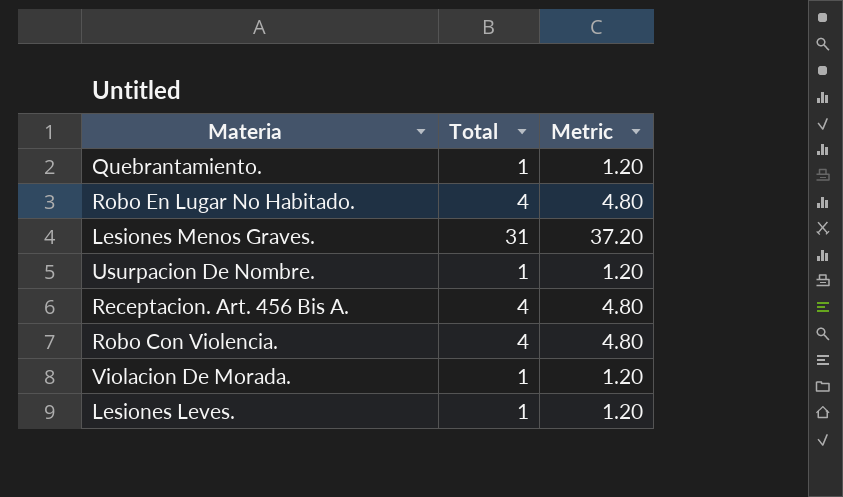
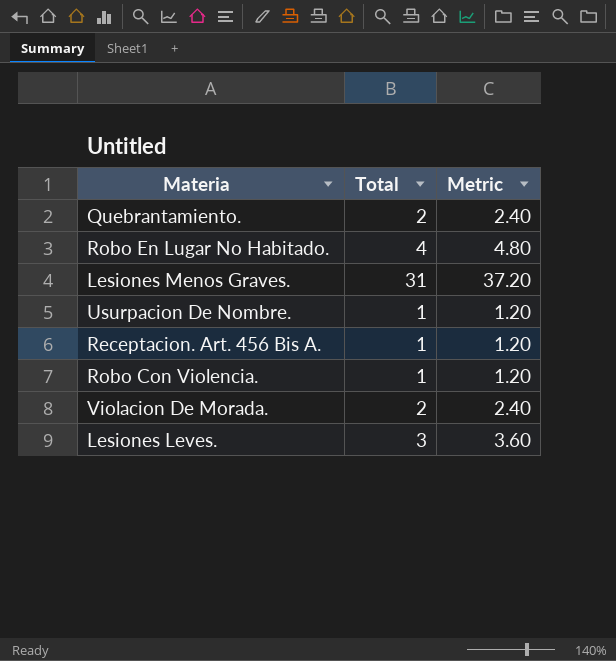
Quebrantamiento. | Total: 1 -> 2
Quebrantamiento. | Metric: 1.20 -> 2.40
Receptacion. Art. 456 Bis A. | Total: 4 -> 1
Receptacion. Art. 456 Bis A. | Metric: 4.80 -> 1.20
Robo Con Violencia. | Total: 4 -> 1
Robo Con Violencia. | Metric: 4.80 -> 1.20
Violacion De Morada. | Total: 1 -> 2
Violacion De Morada. | Metric: 1.20 -> 2.40
Lesiones Leves. | Total: 1 -> 3
Lesiones Leves. | Metric: 1.20 -> 3.60

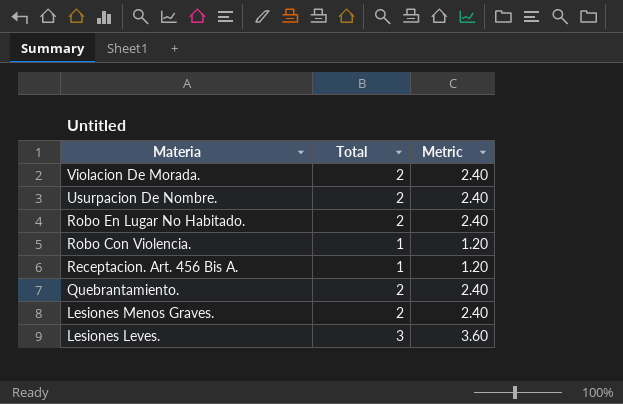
row order: none -> Materia descending
Usurpacion De Nombre. | Total: 1 -> 2
Usurpacion De Nombre. | Metric: 1.20 -> 2.40
Robo En Lugar No Habitado. | Total: 4 -> 2
Robo En Lugar No Habitado. | Metric: 4.80 -> 2.40
Lesiones Menos Graves. | Total: 31 -> 2
Lesiones Menos Graves. | Metric: 37.20 -> 2.40

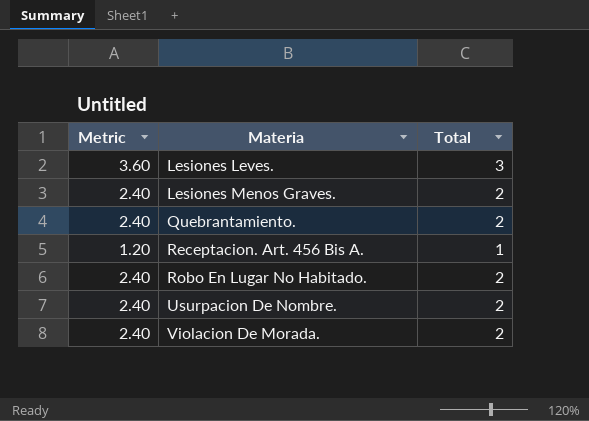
row order: Materia descending -> Materia ascending
column Metric | position: 3 -> 1
row Robo Con Violencia.: 1 | 1.20 -> none

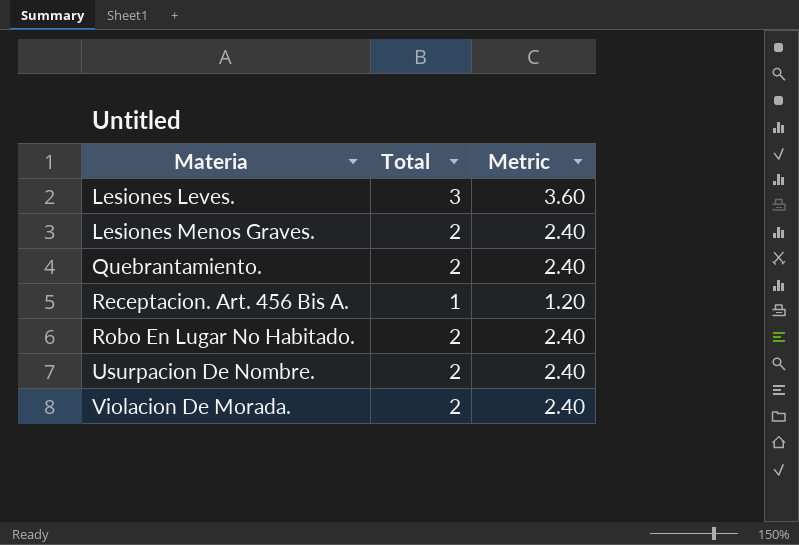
column Metric | position: 1 -> 3

